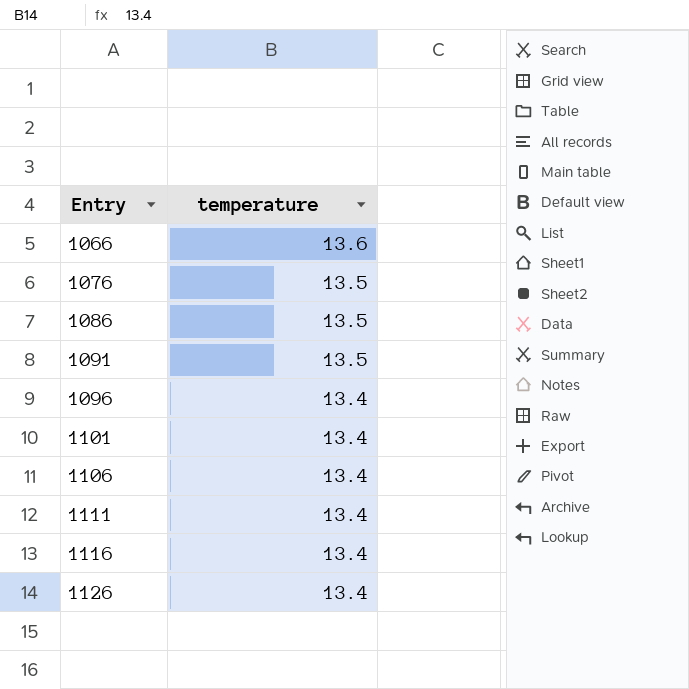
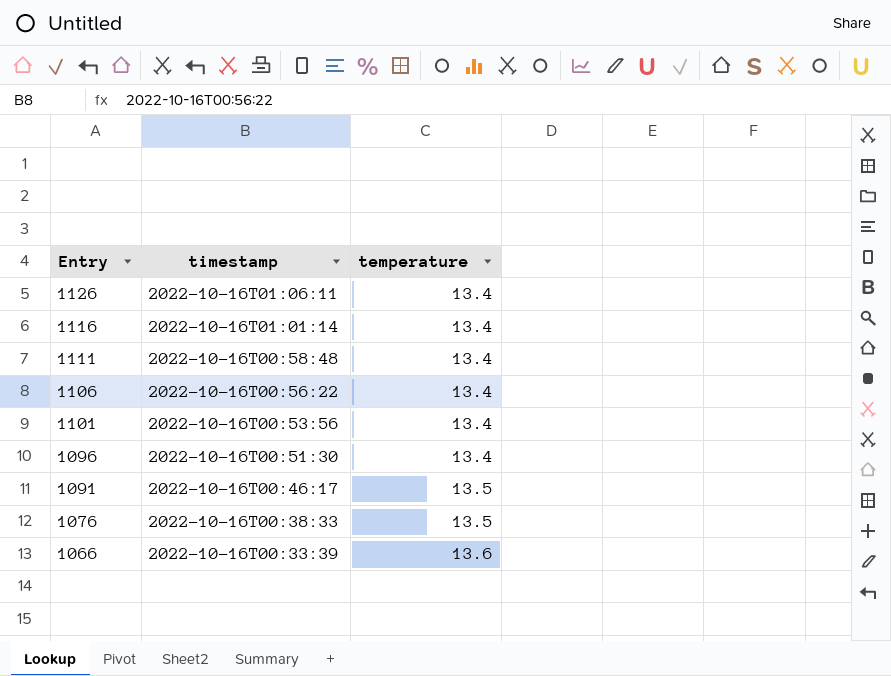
row order: Entry ascending -> Entry descending
column timestamp | position: none -> 2
row 1086: 13.5 -> none

